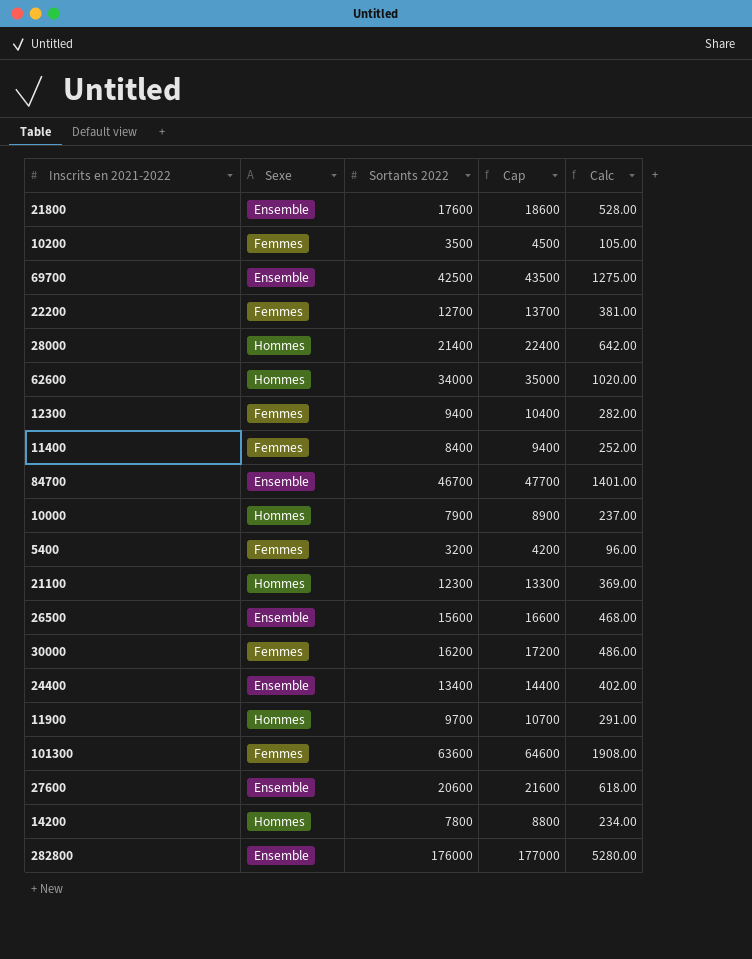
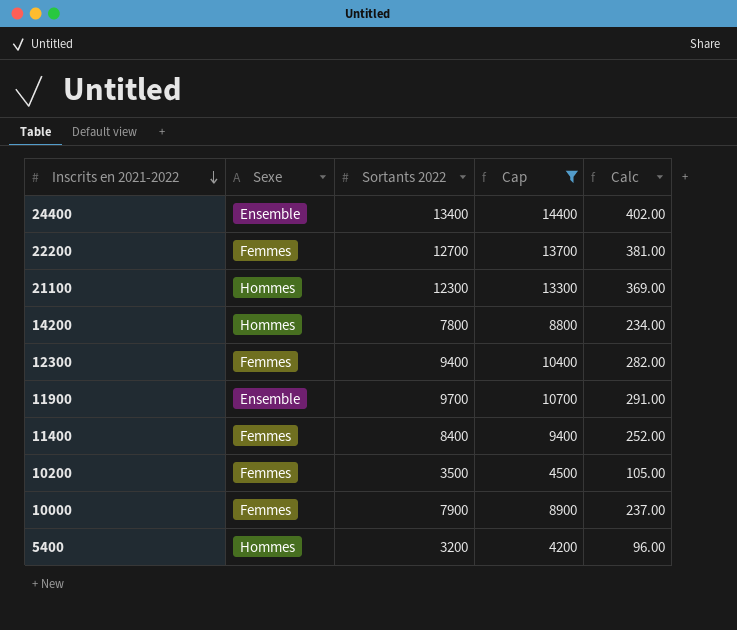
filter: none -> Cap <= 14400
row order: none -> Inscrits en 2021-2022 descending
11900 | Sexe: Hommes -> Ensemble
10000 | Sexe: Hommes -> Femmes
5400 | Sexe: Femmes -> Hommes

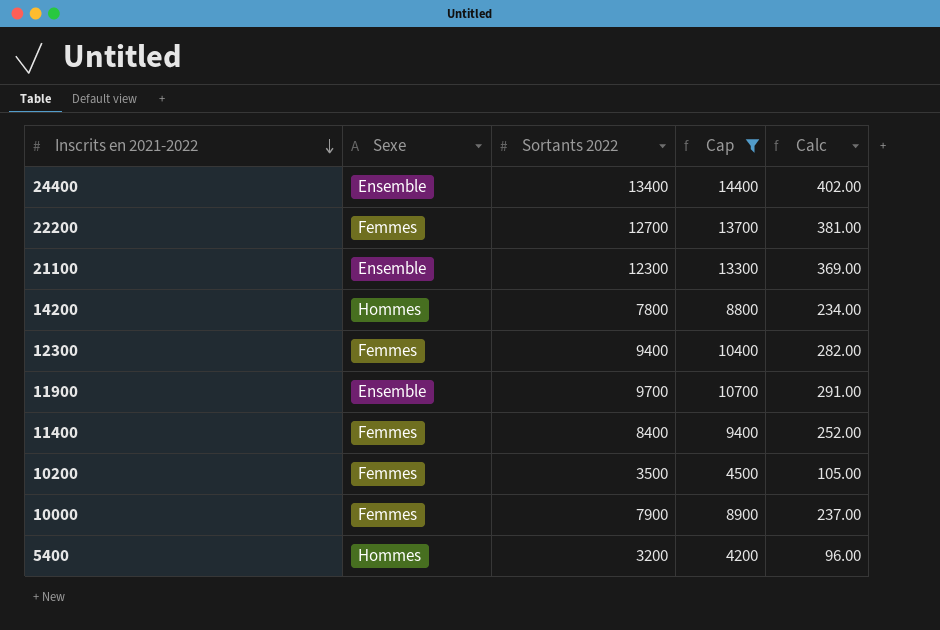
21100 | Sexe: Hommes -> Ensemble

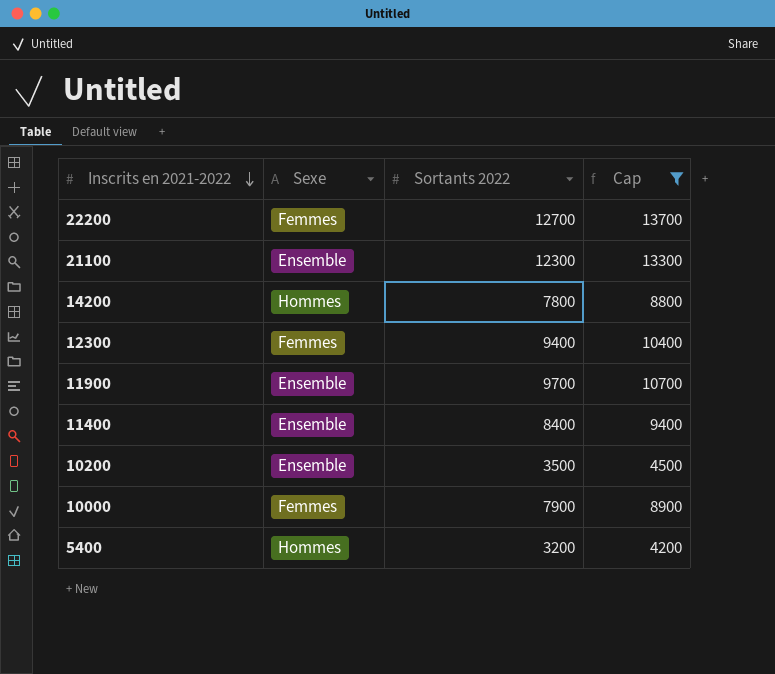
column Calc | formula: [Sortants 2022] * 0.03 -> none
row 24400: Ensemble | 13400 | 14400 | 402.00 -> none
11400 | Sexe: Femmes -> Ensemble
10200 | Sexe: Femmes -> Ensemble

